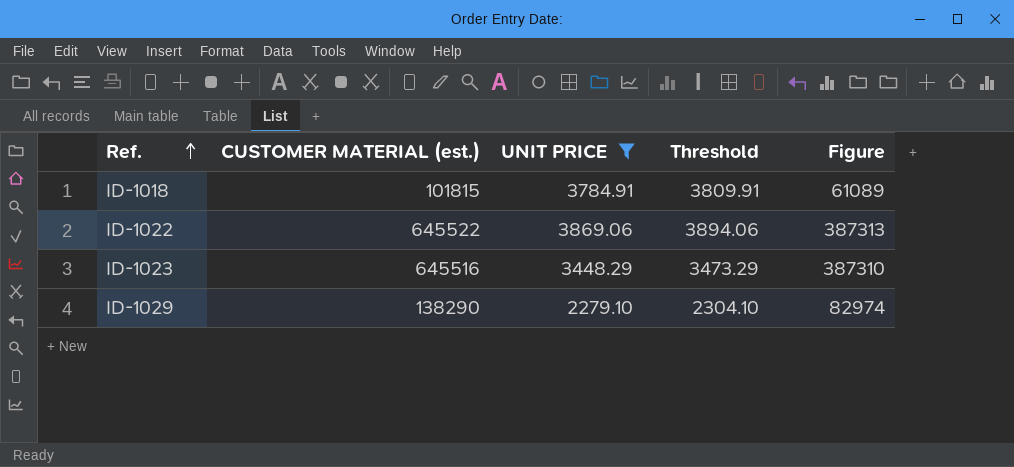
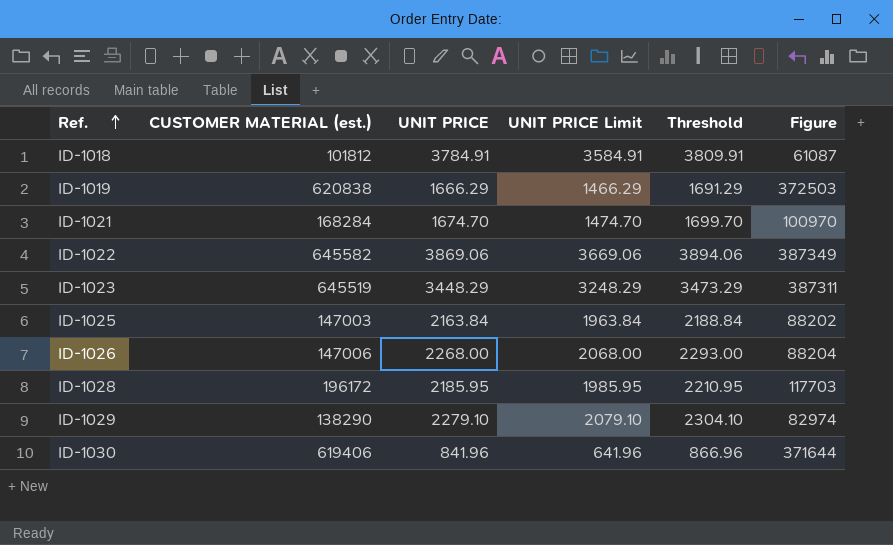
filter: UNIT PRICE >= 2279.10 -> none
column UNIT PRICE Limit | formula: none -> [UNIT PRICE] - 200
ID-1018 | CUSTOMER MATERIAL (est.): 101815 -> 101812
ID-1018 | Figure: 61089 -> 61087
ID-1022 | CUSTOMER MATERIAL (est.): 645522 -> 645582
ID-1022 | Figure: 387313 -> 387349
ID-1023 | CUSTOMER MATERIAL (est.): 645516 -> 645519
ID-1023 | Figure: 387310 -> 387311

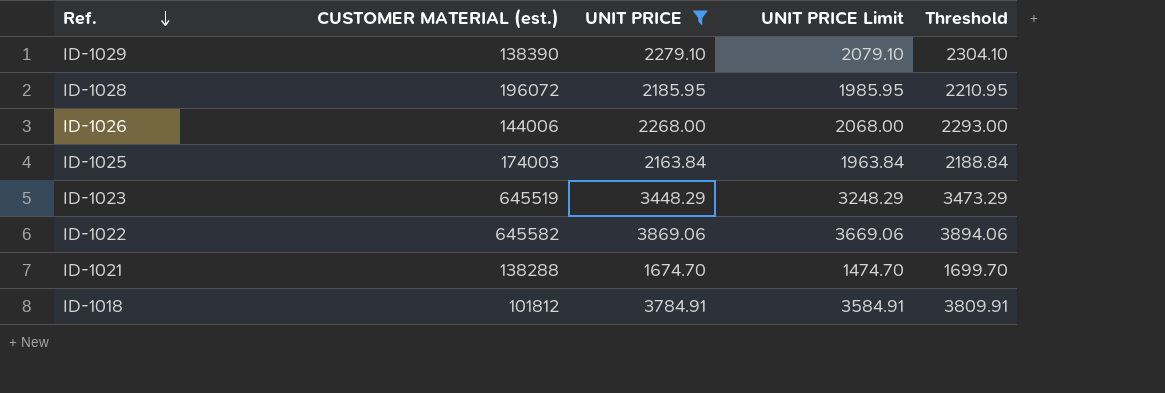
filter: none -> UNIT PRICE >= 1674.70
row order: Ref. ascending -> Ref. descending
column Figure | formula: [CUSTOMER MATERIAL (est.)] * 0.6 -> none
ID-1029 | CUSTOMER MATERIAL (est.): 138290 -> 138390
ID-1028 | CUSTOMER MATERIAL (est.): 196172 -> 196072
ID-1026 | CUSTOMER MATERIAL (est.): 147006 -> 144006
ID-1025 | CUSTOMER MATERIAL (est.): 147003 -> 174003
ID-1021 | CUSTOMER MATERIAL (est.): 168284 -> 138288

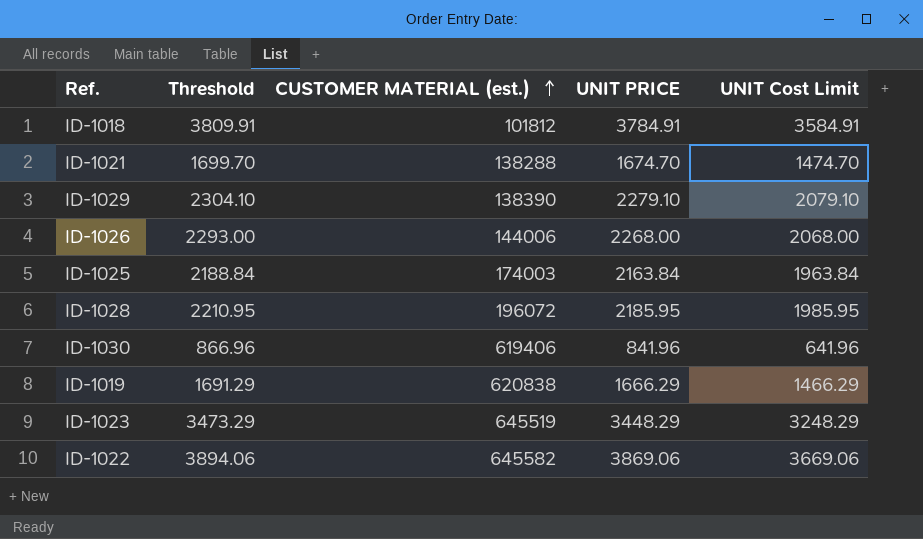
filter: UNIT PRICE >= 1674.70 -> none
row order: Ref. descending -> CUSTOMER MATERIAL (est.) ascending
column Threshold | position: 5 -> 2
column name: UNIT PRICE Limit -> UNIT Cost Limit

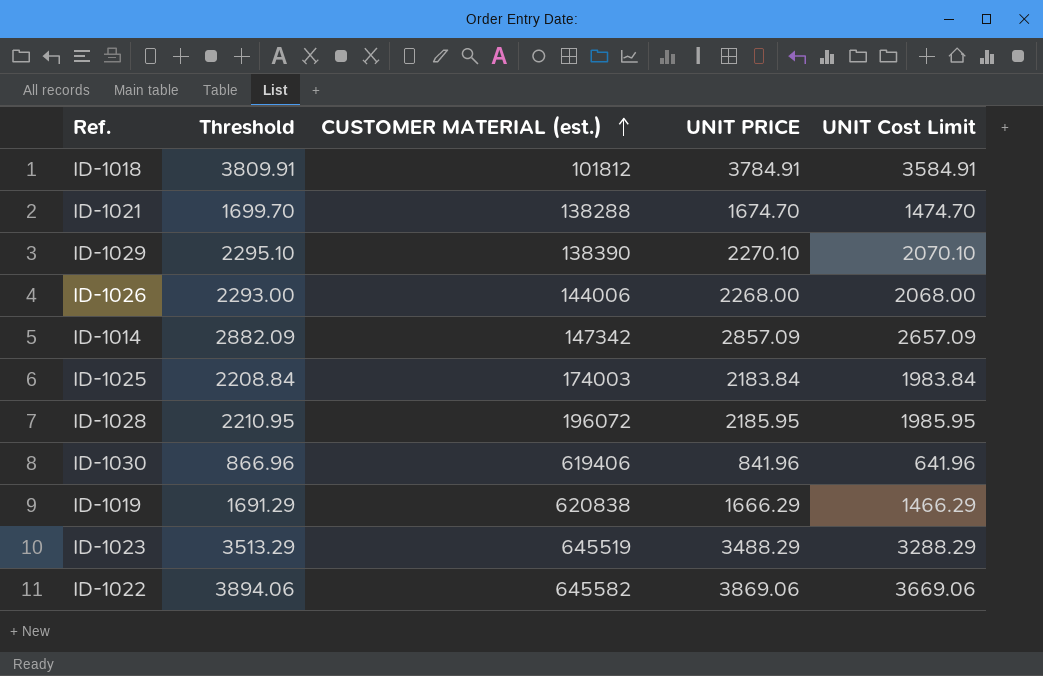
ID-1029 | Threshold: 2304.10 -> 2295.10
ID-1029 | UNIT PRICE: 2279.10 -> 2270.10
ID-1029 | UNIT Cost Limit: 2079.10 -> 2070.10
row ID-1014: none -> 2882.09 | 147342 | 2857.09 | 2657.09
ID-1025 | Threshold: 2188.84 -> 2208.84
ID-1025 | UNIT PRICE: 2163.84 -> 2183.84
ID-1025 | UNIT Cost Limit: 1963.84 -> 1983.84
ID-1023 | Threshold: 3473.29 -> 3513.29
ID-1023 | UNIT PRICE: 3448.29 -> 3488.29
ID-1023 | UNIT Cost Limit: 3248.29 -> 3288.29

